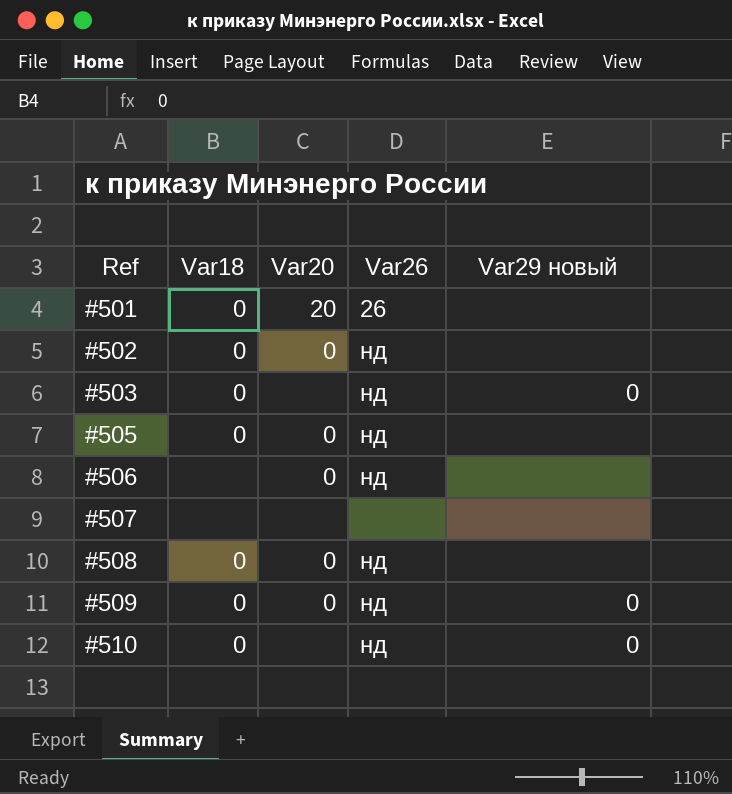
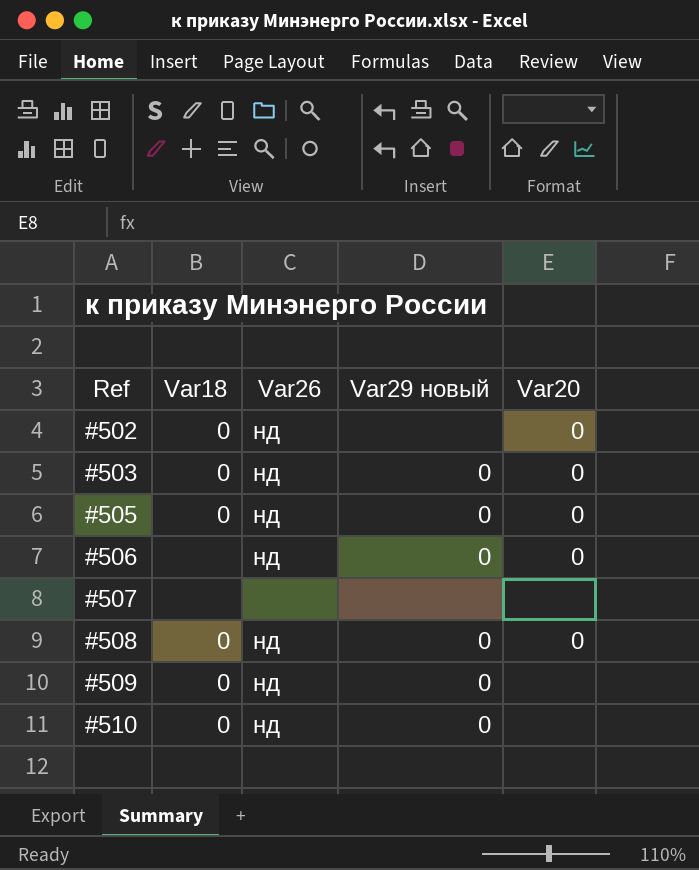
column Var20 | position: 3 -> 5
row #501: 0 | 20 | 26 | none -> none
#503 | Var20: none -> 0
#505 | Var29 новый: none -> 0
#506 | Var29 новый: none -> 0
#508 | Var29 новый: none -> 0
#509 | Var20: 0 -> none

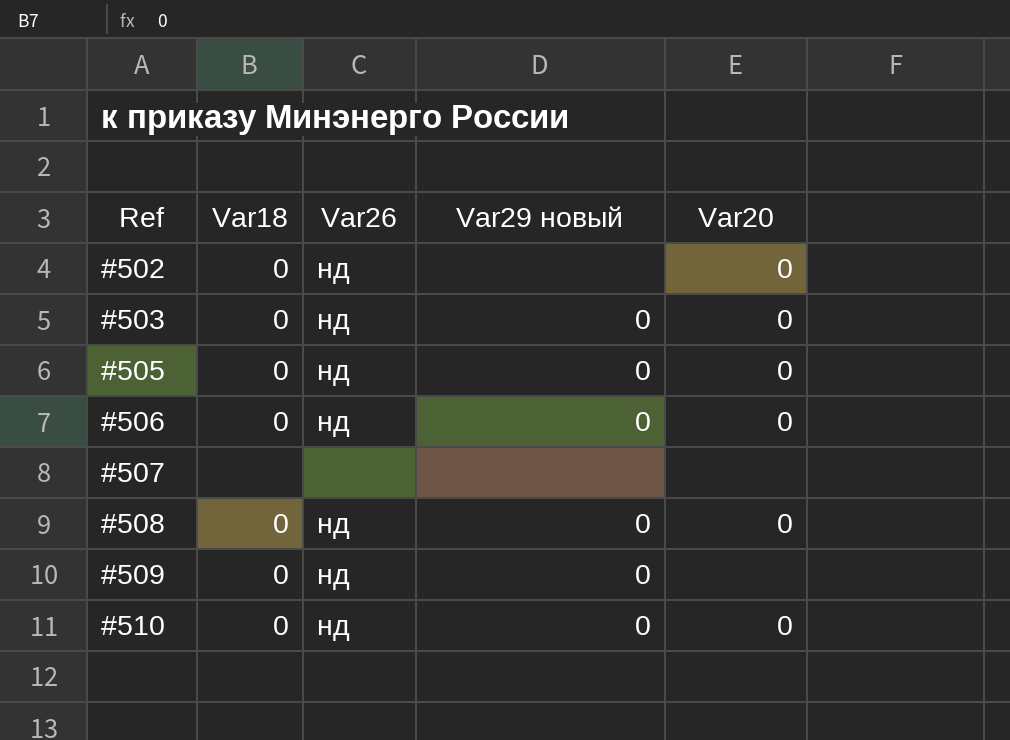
#506 | Var18: none -> 0
#510 | Var20: none -> 0

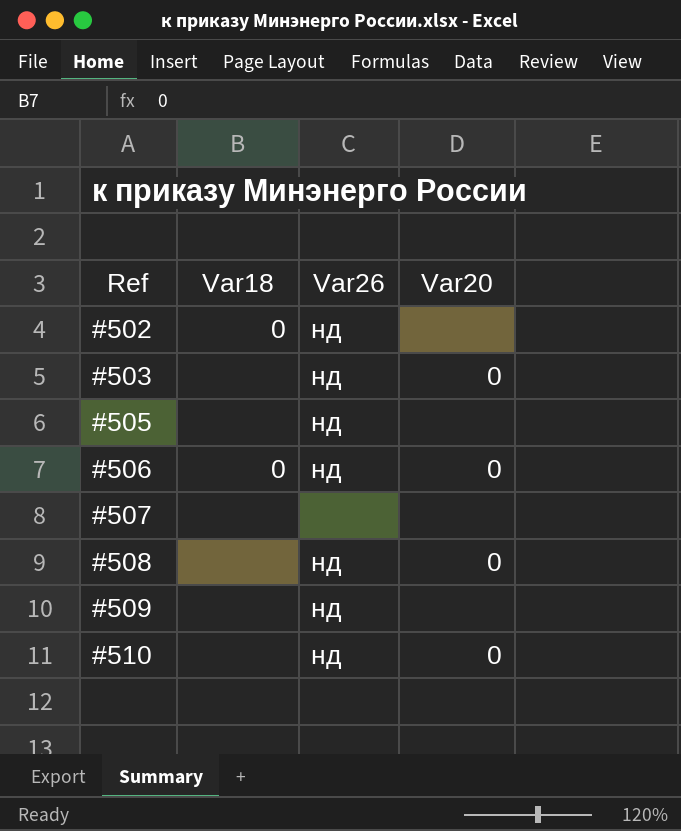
column Var29 новый | position: 4 -> none
#502 | Var20: 0 -> none
#503 | Var18: 0 -> none
#505 | Var18: 0 -> none
#505 | Var20: 0 -> none
#508 | Var18: 0 -> none
#509 | Var18: 0 -> none
#510 | Var18: 0 -> none

